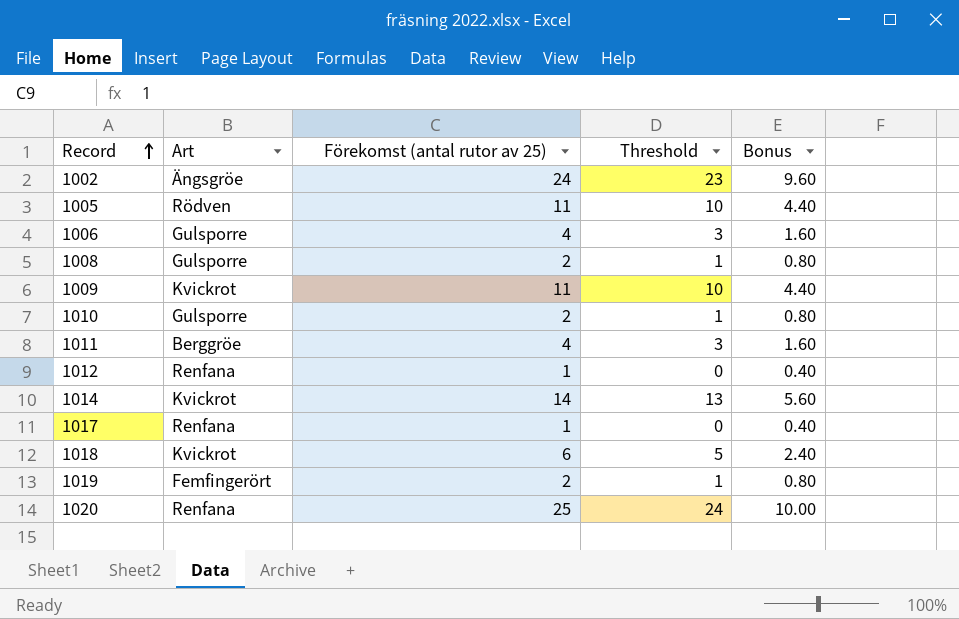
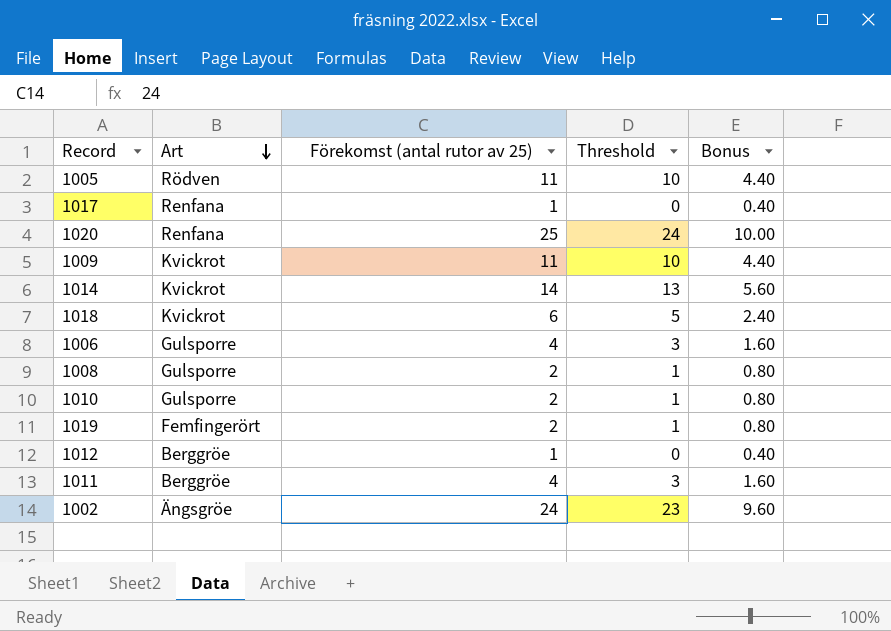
row order: Record ascending -> Art descending
1012 | Art: Renfana -> Berggröe

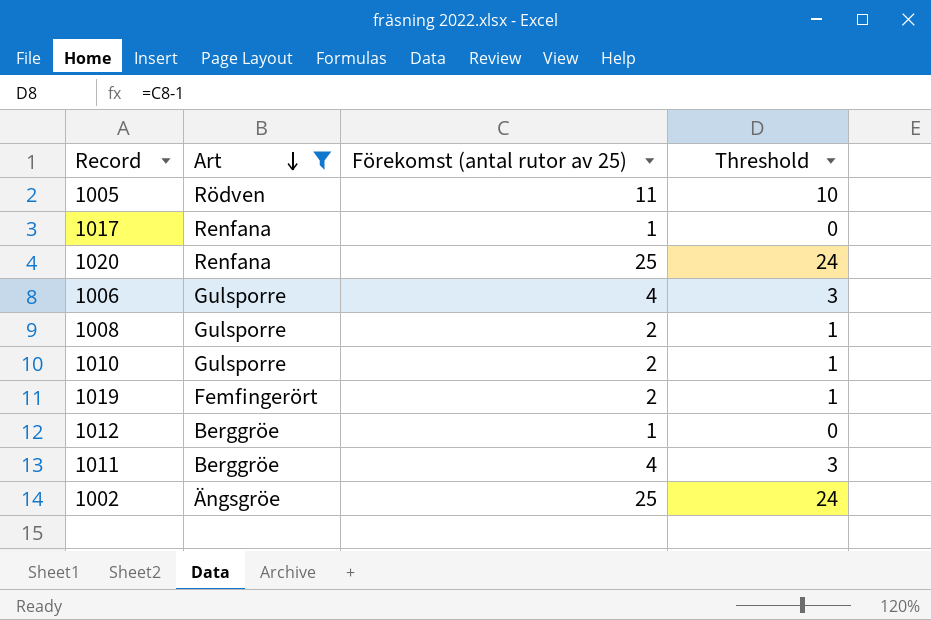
filter: none -> Art != Kvickrot
column Bonus | formula: [Förekomst (antal rutor av 25)] * 0.4 -> none
1002 | Förekomst (antal rutor av 25): 24 -> 25
1002 | Threshold: 23 -> 24

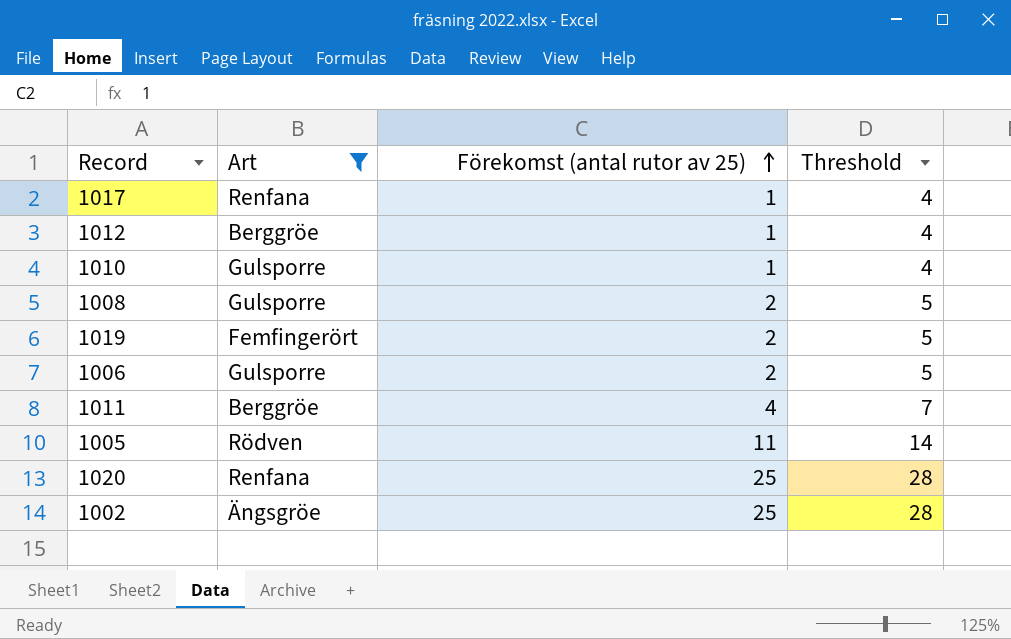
row order: Art descending -> Förekomst (antal rutor av 25) ascending
column Threshold | formula: [Förekomst (antal rutor av 25)] - 1 -> [Förekomst (antal rutor av 25)] + 3
1010 | Förekomst (antal rutor av 25): 2 -> 1
1006 | Förekomst (antal rutor av 25): 4 -> 2

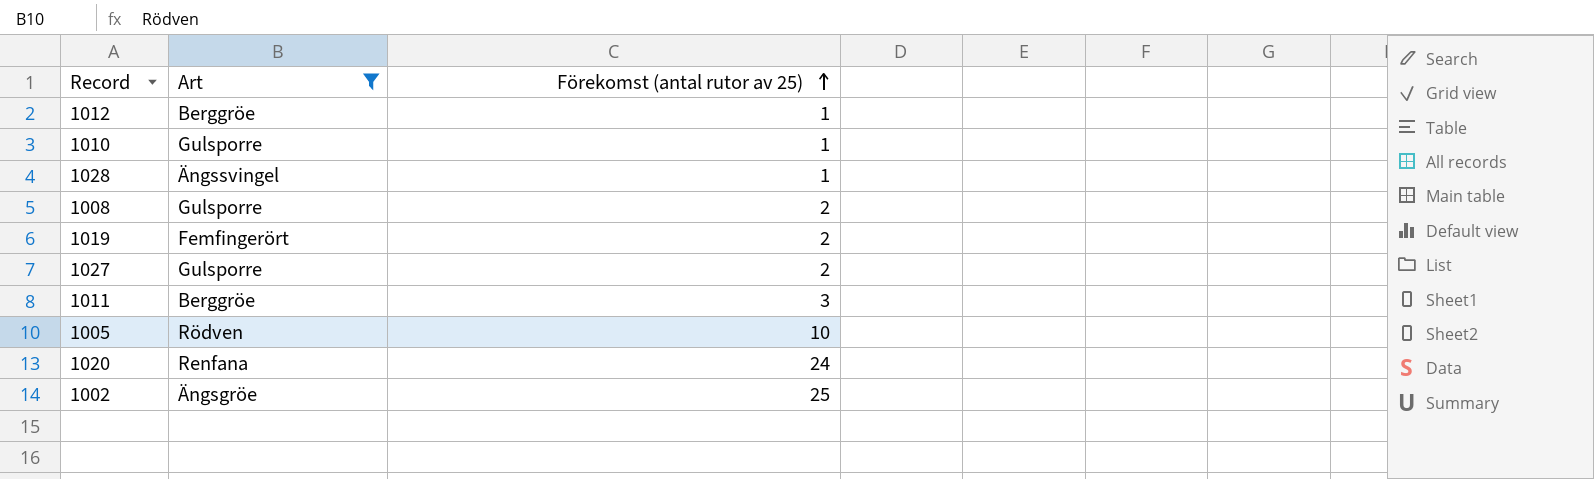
column Threshold | formula: [Förekomst (antal rutor av 25)] + 3 -> none
row 1017: Renfana | 1 | 4 -> none
row 1006: Gulsporre | 2 | 5 -> none
row 1028: none -> Ängssvingel | 1
row 1027: none -> Gulsporre | 2
1011 | Förekomst (antal rutor av 25): 4 -> 3
1005 | Förekomst (antal rutor av 25): 11 -> 10
1020 | Förekomst (antal rutor av 25): 25 -> 24

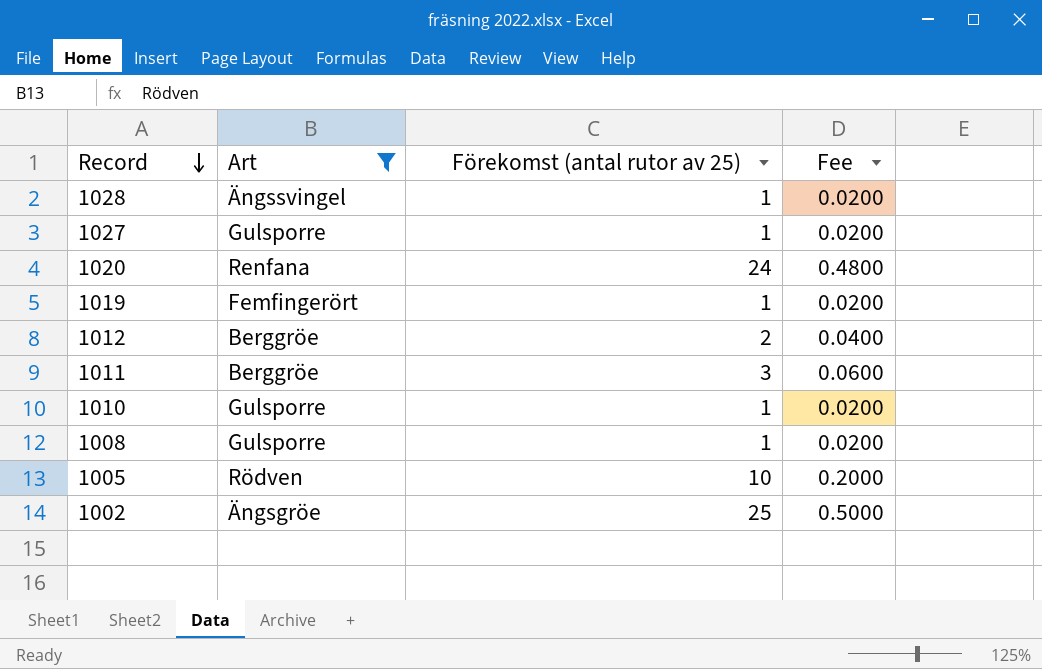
row order: Förekomst (antal rutor av 25) ascending -> Record descending
column Fee | formula: none -> [Förekomst (antal rutor av 25)] * 0.02
1027 | Förekomst (antal rutor av 25): 2 -> 1
1019 | Förekomst (antal rutor av 25): 2 -> 1
1012 | Förekomst (antal rutor av 25): 1 -> 2
1008 | Förekomst (antal rutor av 25): 2 -> 1

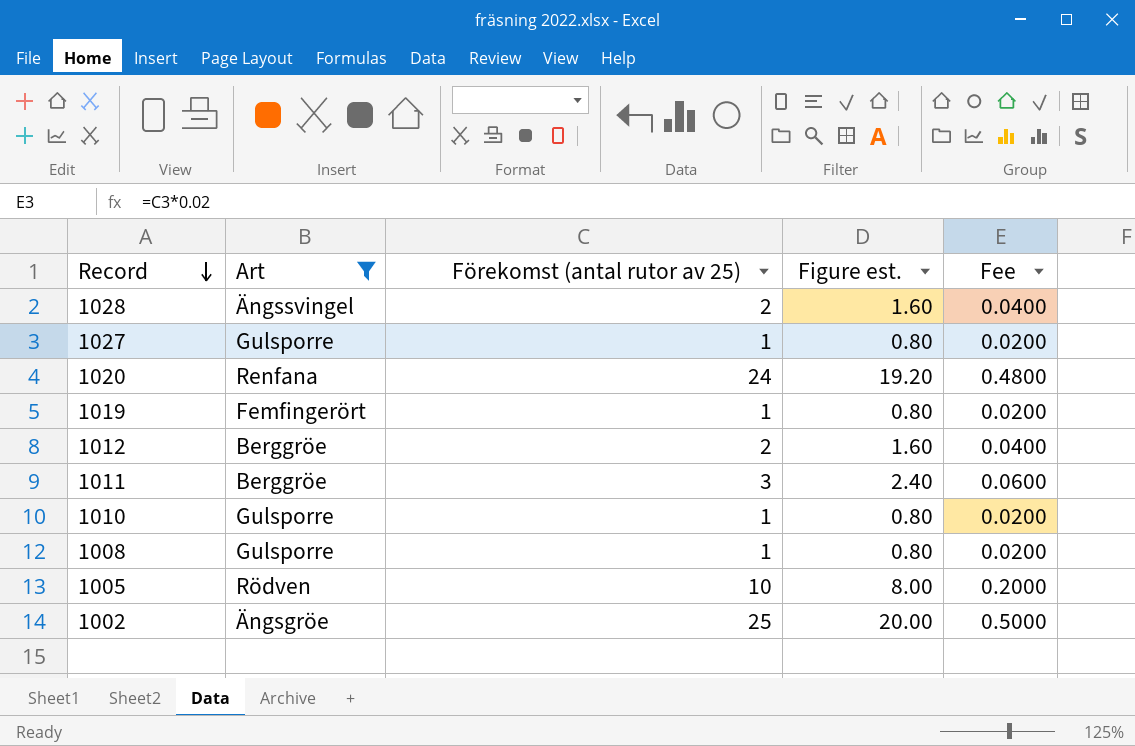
column Figure est. | formula: none -> [Förekomst (antal rutor av 25)] * 0.8
1028 | Förekomst (antal rutor av 25): 1 -> 2
1028 | Fee: 0.0200 -> 0.0400

